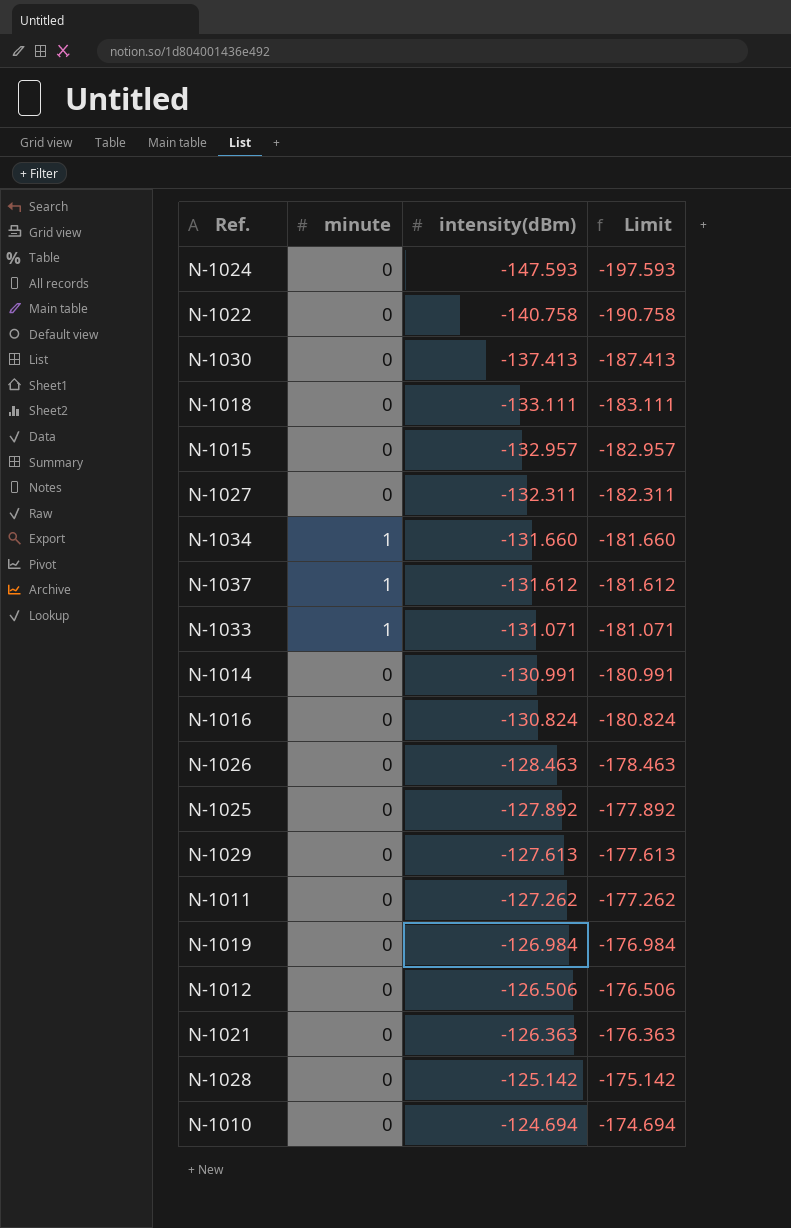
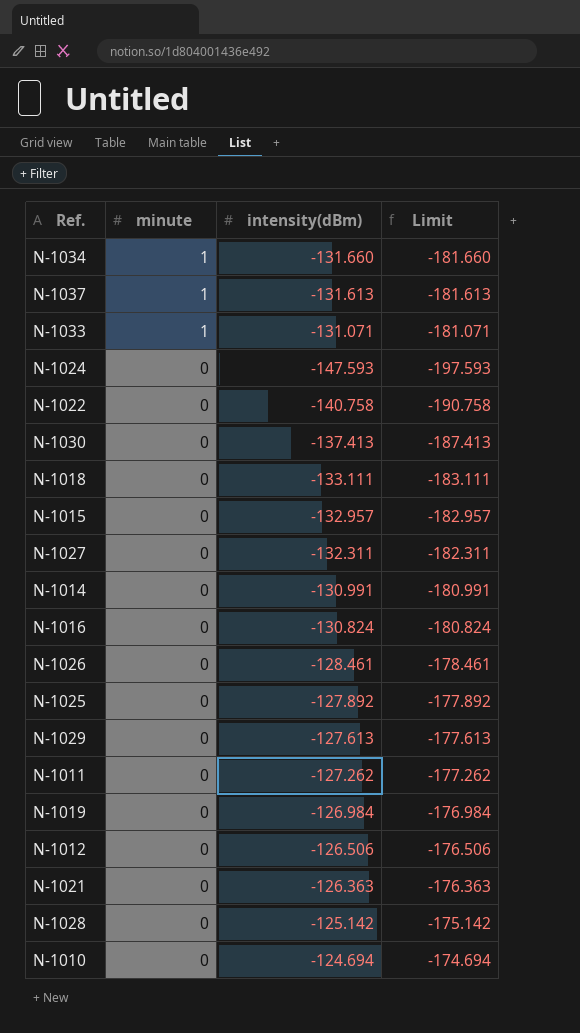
row order: intensity(dBm) ascending -> minute descending
N-1037 | intensity(dBm): -131.612 -> -131.613
N-1037 | Limit: -181.612 -> -181.613
N-1026 | intensity(dBm): -128.463 -> -128.461
N-1026 | Limit: -178.463 -> -178.461

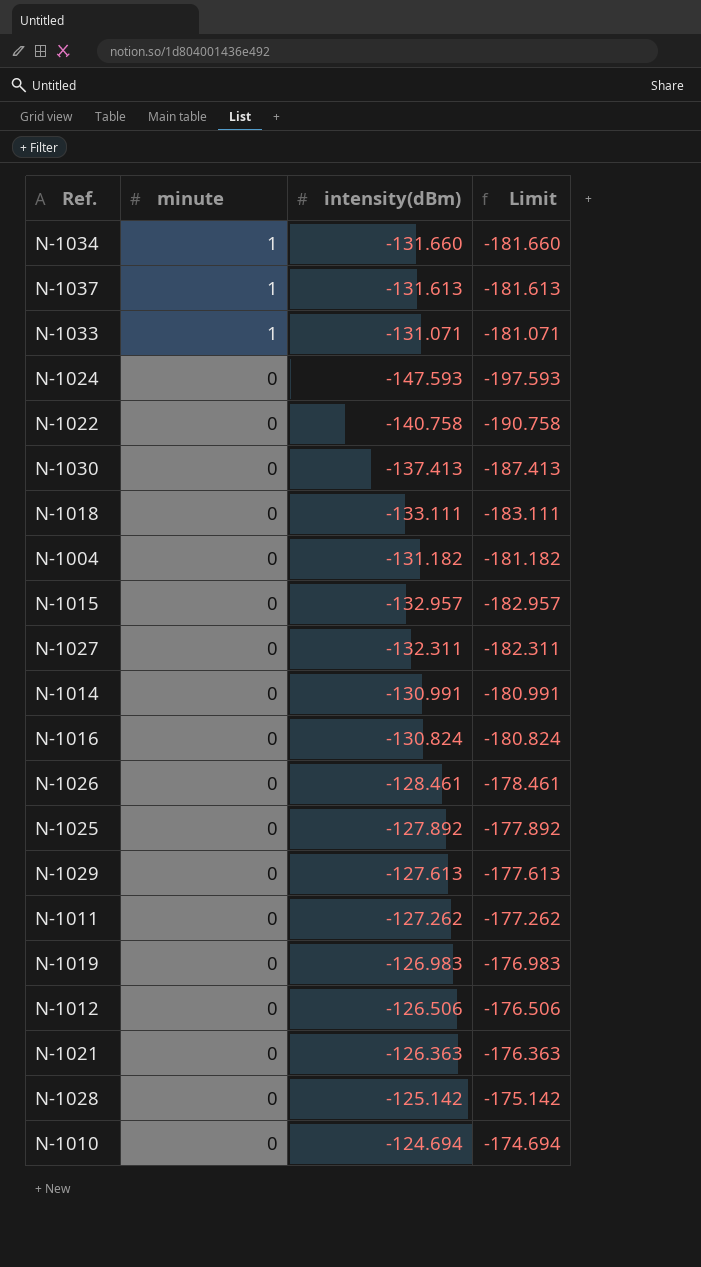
row N-1004: none -> 0 | -131.182 | -181.182
N-1019 | intensity(dBm): -126.984 -> -126.983
N-1019 | Limit: -176.984 -> -176.983

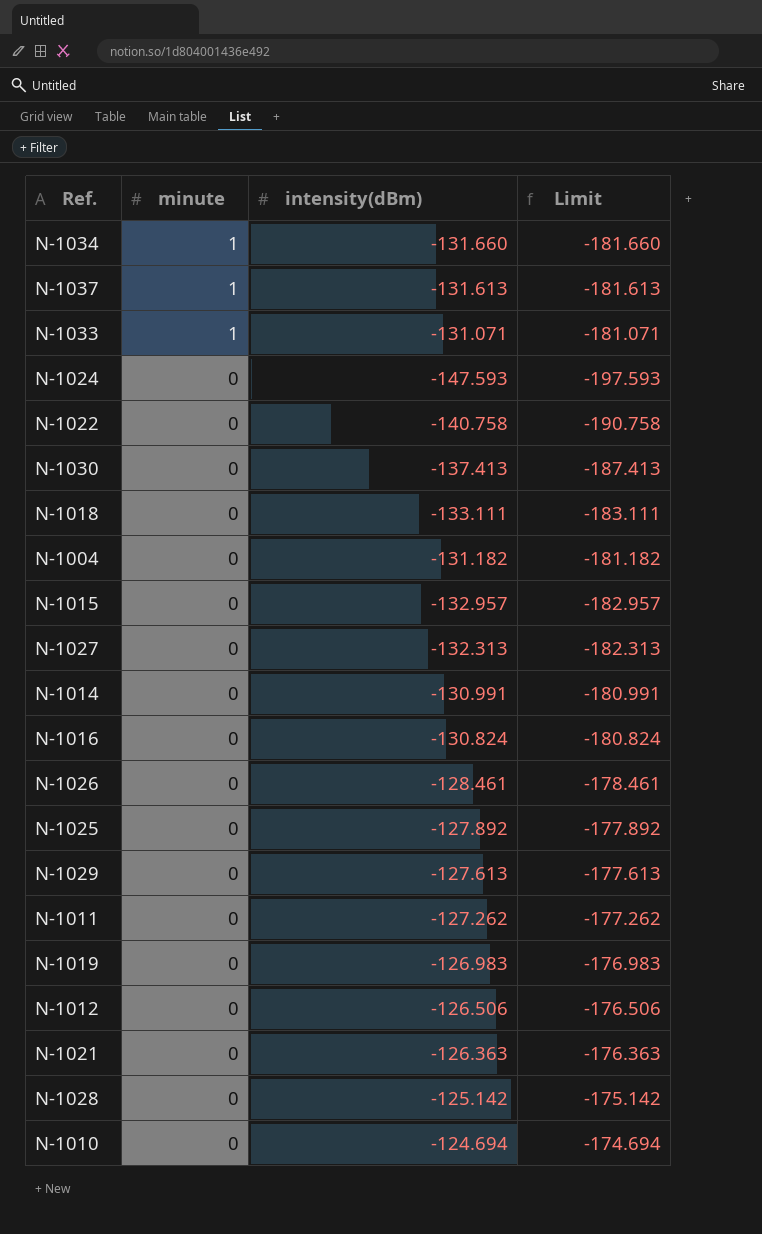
N-1027 | intensity(dBm): -132.311 -> -132.313
N-1027 | Limit: -182.311 -> -182.313

